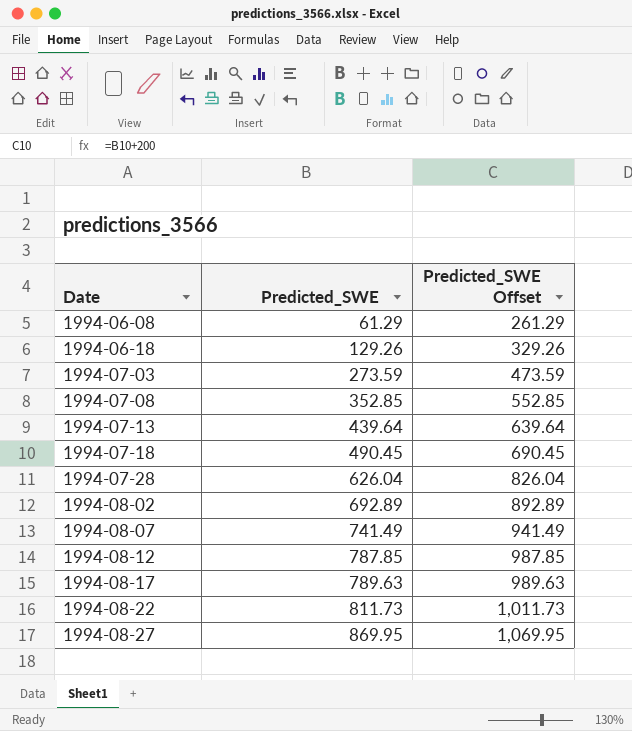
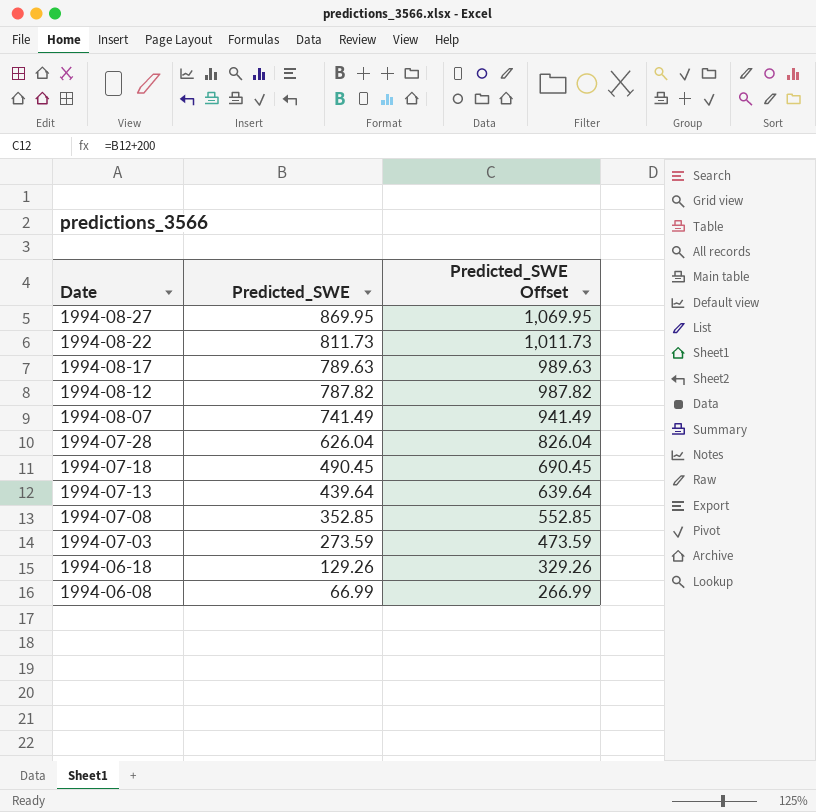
row order: Date ascending -> Date descending
row 1994-08-02: 692.89 | 892.89 -> none
1994-08-12 | Predicted_SWE: 787.85 -> 787.82
1994-08-12 | Predicted_SWE Offset: 987.85 -> 987.82
1994-06-08 | Predicted_SWE: 61.29 -> 66.99
1994-06-08 | Predicted_SWE Offset: 261.29 -> 266.99

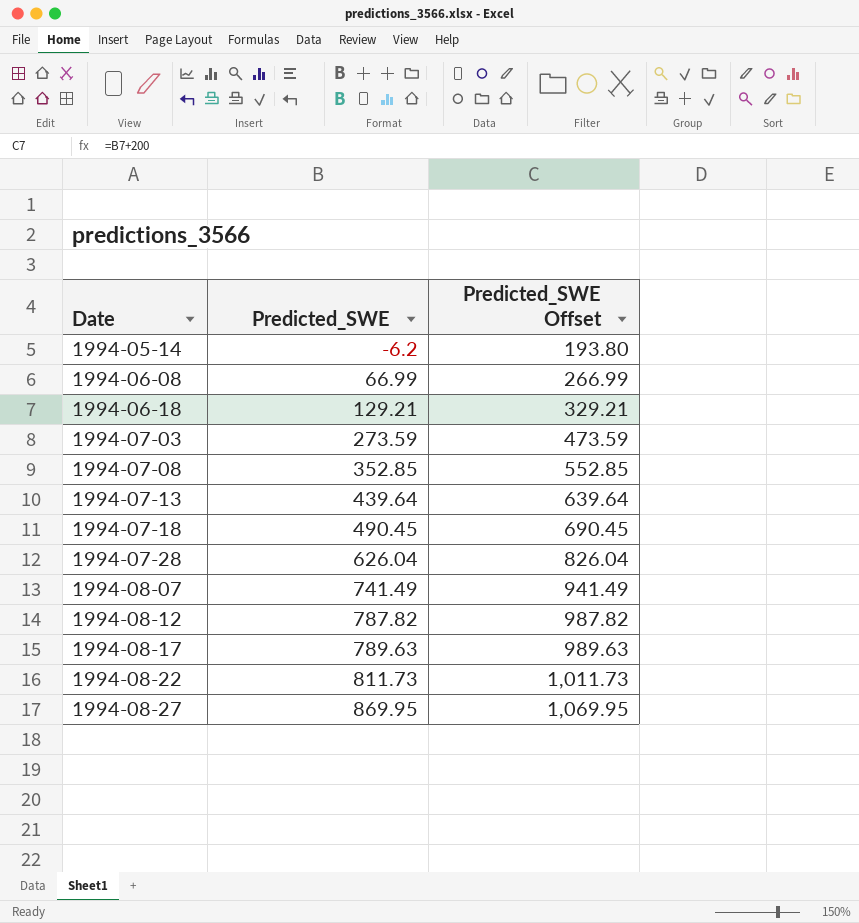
row order: Date descending -> Date ascending
row 1994-05-14: none -> -6.2 | 193.80
1994-06-18 | Predicted_SWE: 129.26 -> 129.21
1994-06-18 | Predicted_SWE Offset: 329.26 -> 329.21

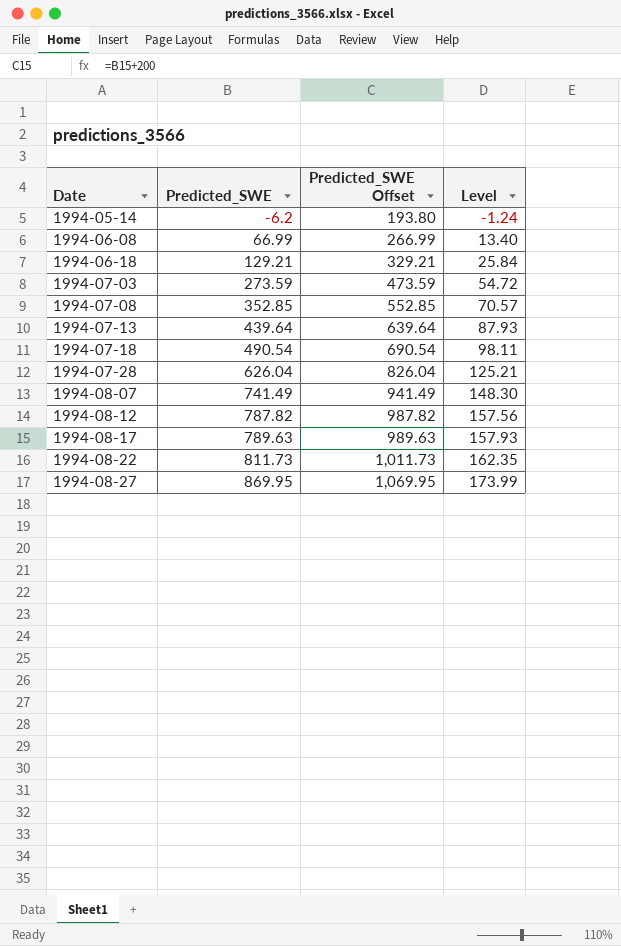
column Level | formula: none -> [Predicted_SWE] * 0.2
1994-07-18 | Predicted_SWE: 490.45 -> 490.54
1994-07-18 | Predicted_SWE Offset: 690.45 -> 690.54

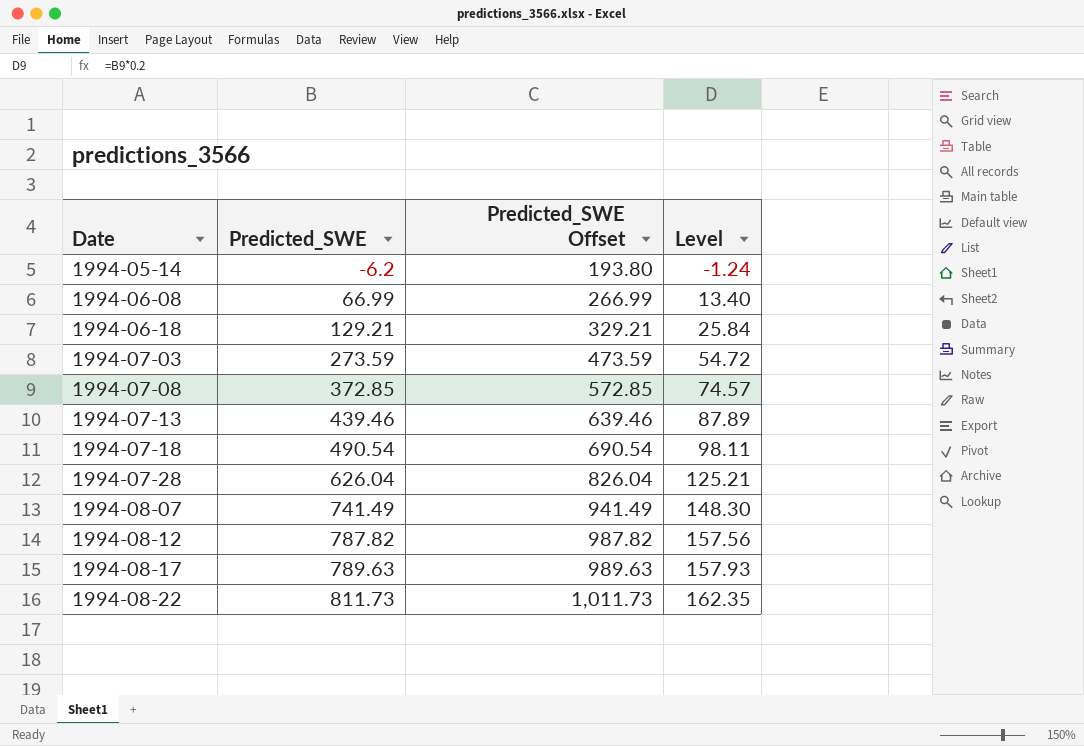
row 1994-08-27: 869.95 | 1,069.95 | 173.99 -> none
1994-07-08 | Predicted_SWE: 352.85 -> 372.85
1994-07-08 | Predicted_SWE Offset: 552.85 -> 572.85
1994-07-08 | Level: 70.57 -> 74.57
1994-07-13 | Predicted_SWE: 439.64 -> 439.46
1994-07-13 | Predicted_SWE Offset: 639.64 -> 639.46
1994-07-13 | Level: 87.93 -> 87.89

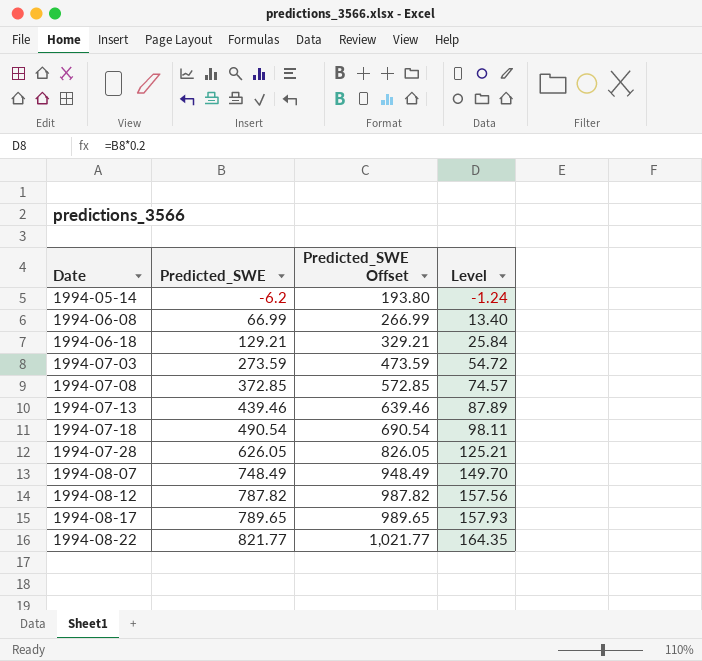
1994-07-28 | Predicted_SWE: 626.04 -> 626.05
1994-07-28 | Predicted_SWE Offset: 826.04 -> 826.05
1994-08-07 | Predicted_SWE: 741.49 -> 748.49
1994-08-07 | Predicted_SWE Offset: 941.49 -> 948.49
1994-08-07 | Level: 148.30 -> 149.70
1994-08-17 | Predicted_SWE: 789.63 -> 789.65
1994-08-17 | Predicted_SWE Offset: 989.63 -> 989.65
1994-08-22 | Predicted_SWE: 811.73 -> 821.77
1994-08-22 | Predicted_SWE Offset: 1,011.73 -> 1,021.77
1994-08-22 | Level: 162.35 -> 164.35

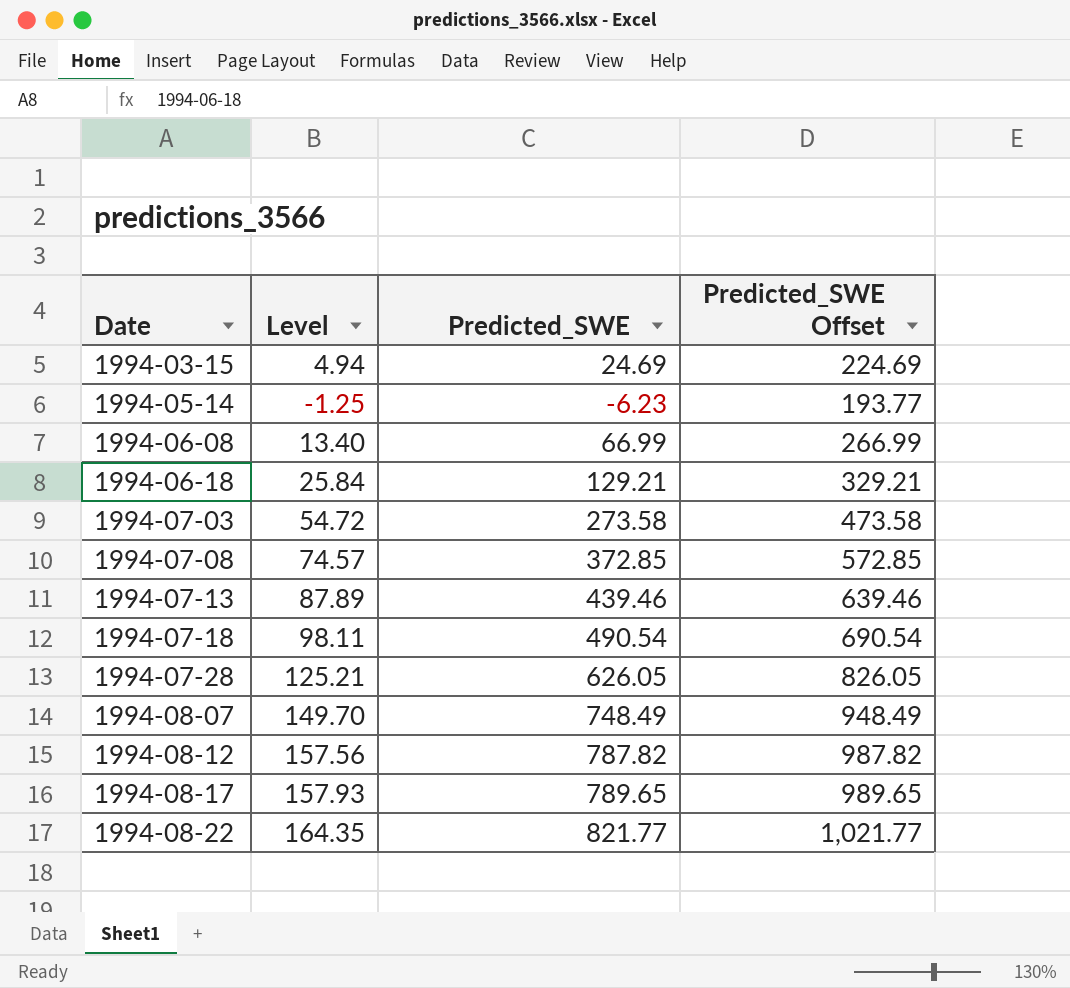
column Level | position: 4 -> 2
row 1994-03-15: none -> 4.94 | 24.69 | 224.69
1994-05-14 | Level: -1.24 -> -1.25
1994-05-14 | Predicted_SWE: -6.2 -> -6.23
1994-05-14 | Predicted_SWE Offset: 193.80 -> 193.77
1994-07-03 | Predicted_SWE: 273.59 -> 273.58
1994-07-03 | Predicted_SWE Offset: 473.59 -> 473.58

